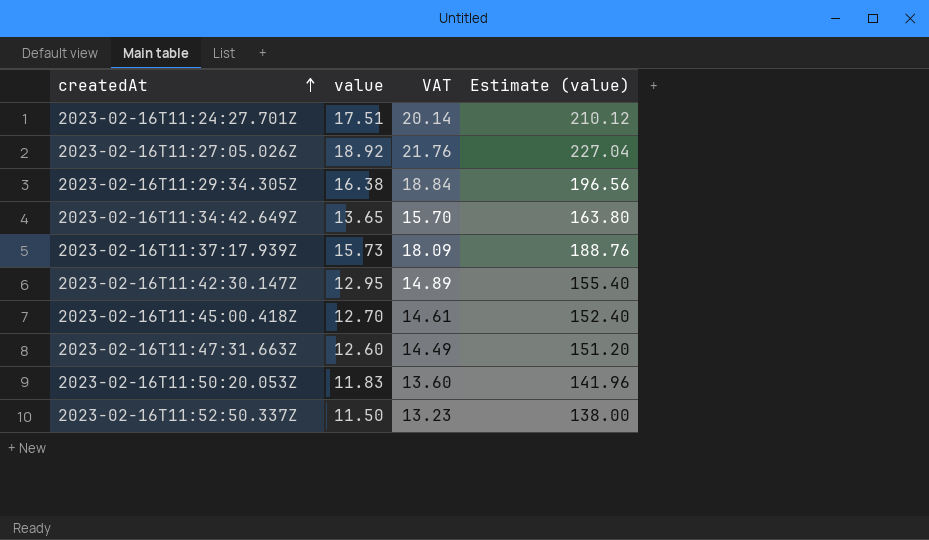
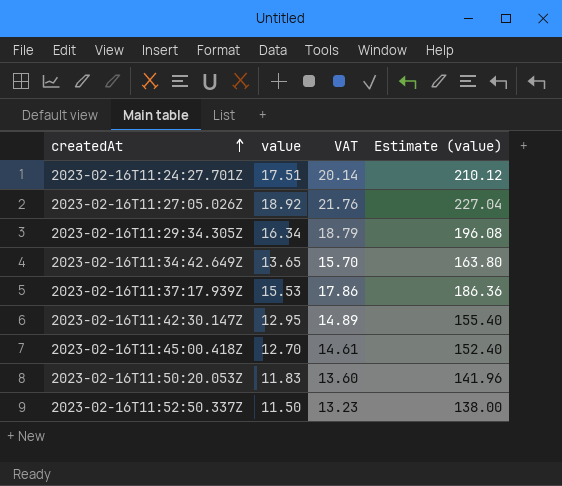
row 2023-02-16T11:47:31.663Z: 12.60 | 14.49 | 151.20 -> none
2023-02-16T11:29:34.305Z | value: 16.38 -> 16.34
2023-02-16T11:29:34.305Z | VAT: 18.84 -> 18.79
2023-02-16T11:29:34.305Z | Estimate (value): 196.56 -> 196.08
2023-02-16T11:37:17.939Z | value: 15.73 -> 15.53
2023-02-16T11:37:17.939Z | VAT: 18.09 -> 17.86
2023-02-16T11:37:17.939Z | Estimate (value): 188.76 -> 186.36

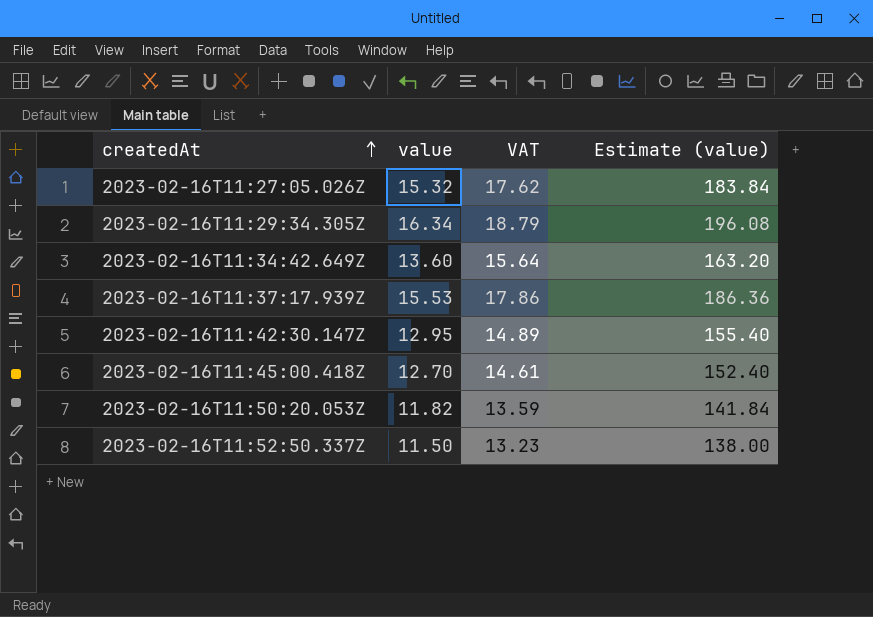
row 2023-02-16T11:24:27.701Z: 17.51 | 20.14 | 210.12 -> none
2023-02-16T11:27:05.026Z | value: 18.92 -> 15.32
2023-02-16T11:27:05.026Z | VAT: 21.76 -> 17.62
2023-02-16T11:27:05.026Z | Estimate (value): 227.04 -> 183.84
2023-02-16T11:34:42.649Z | value: 13.65 -> 13.60
2023-02-16T11:34:42.649Z | VAT: 15.70 -> 15.64
2023-02-16T11:34:42.649Z | Estimate (value): 163.80 -> 163.20
2023-02-16T11:50:20.053Z | value: 11.83 -> 11.82
2023-02-16T11:50:20.053Z | VAT: 13.60 -> 13.59
2023-02-16T11:50:20.053Z | Estimate (value): 141.96 -> 141.84

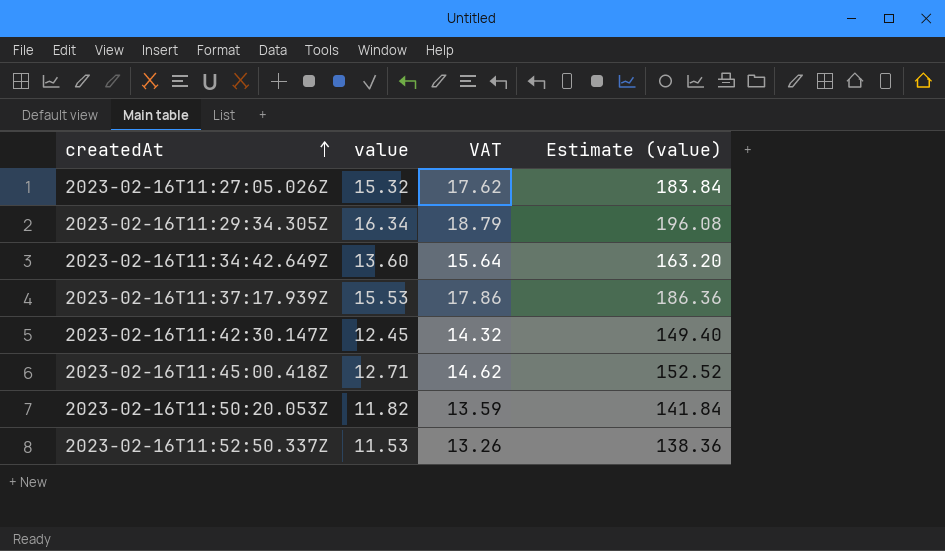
2023-02-16T11:42:30.147Z | value: 12.95 -> 12.45
2023-02-16T11:42:30.147Z | VAT: 14.89 -> 14.32
2023-02-16T11:42:30.147Z | Estimate (value): 155.40 -> 149.40
2023-02-16T11:45:00.418Z | value: 12.70 -> 12.71
2023-02-16T11:45:00.418Z | VAT: 14.61 -> 14.62
2023-02-16T11:45:00.418Z | Estimate (value): 152.40 -> 152.52
2023-02-16T11:52:50.337Z | value: 11.50 -> 11.53
2023-02-16T11:52:50.337Z | VAT: 13.23 -> 13.26
2023-02-16T11:52:50.337Z | Estimate (value): 138.00 -> 138.36

